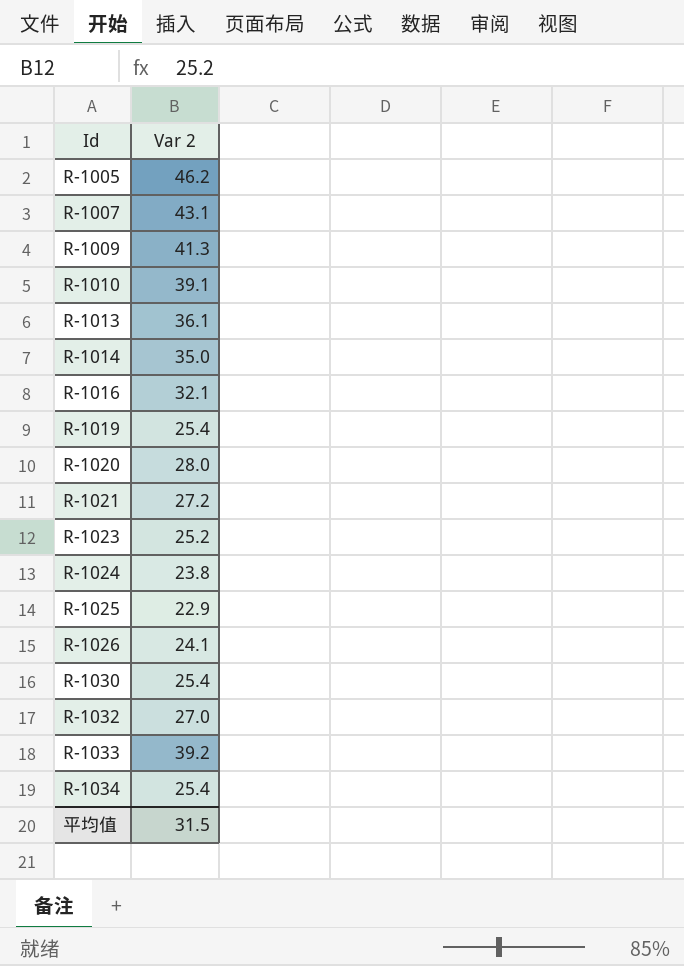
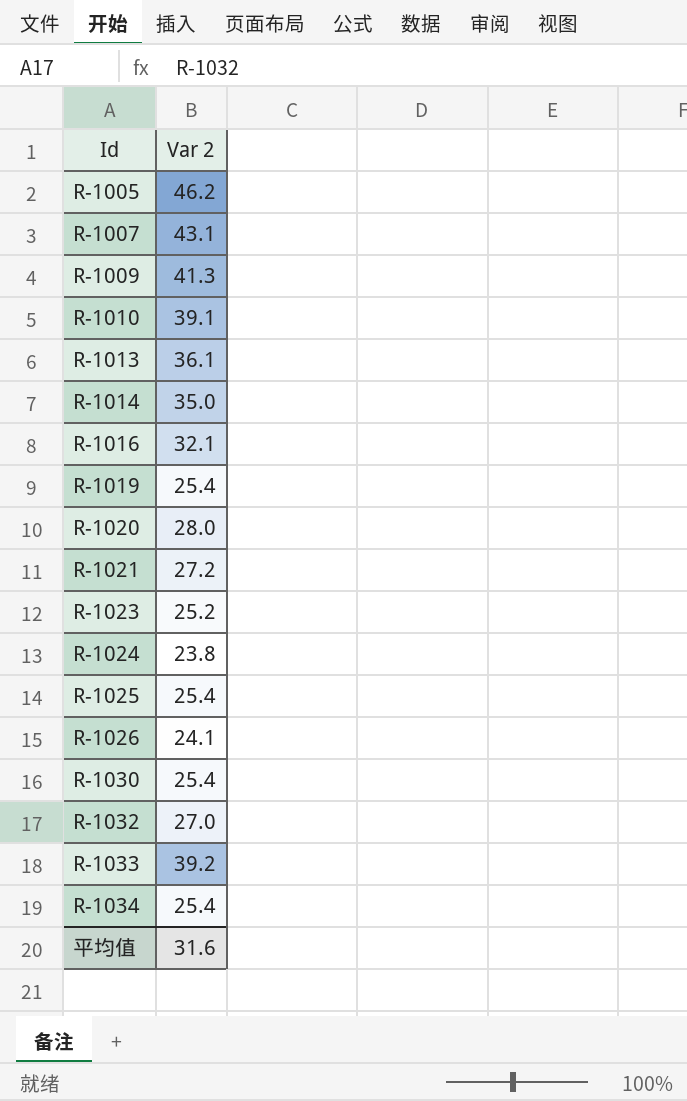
R-1025 | Var 2: 22.9 -> 25.4
平均值 | Var 2: 31.5 -> 31.6

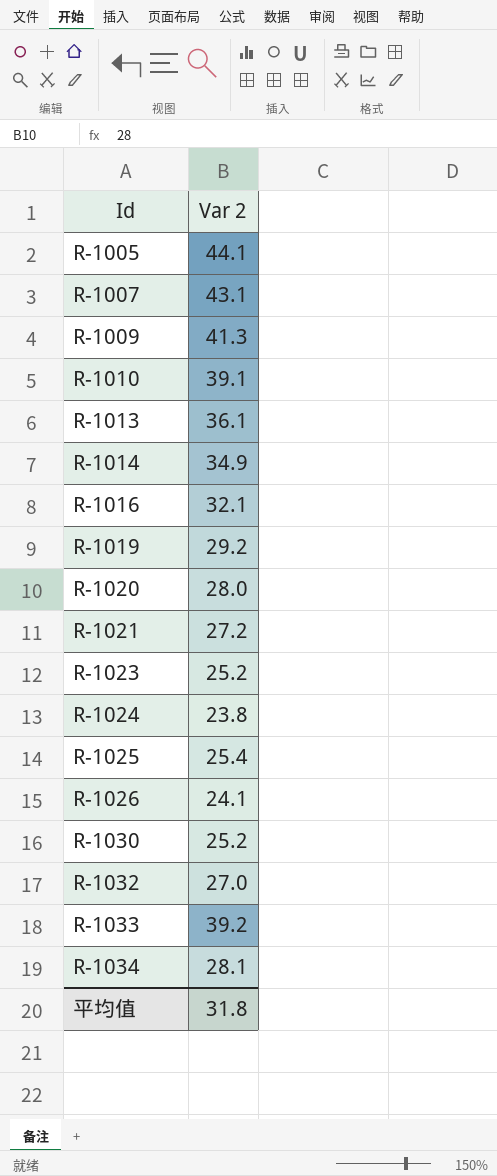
R-1005 | Var 2: 46.2 -> 44.1
R-1014 | Var 2: 35.0 -> 34.9
R-1019 | Var 2: 25.4 -> 29.2
R-1030 | Var 2: 25.4 -> 25.2
R-1034 | Var 2: 25.4 -> 28.1
平均值 | Var 2: 31.6 -> 31.8

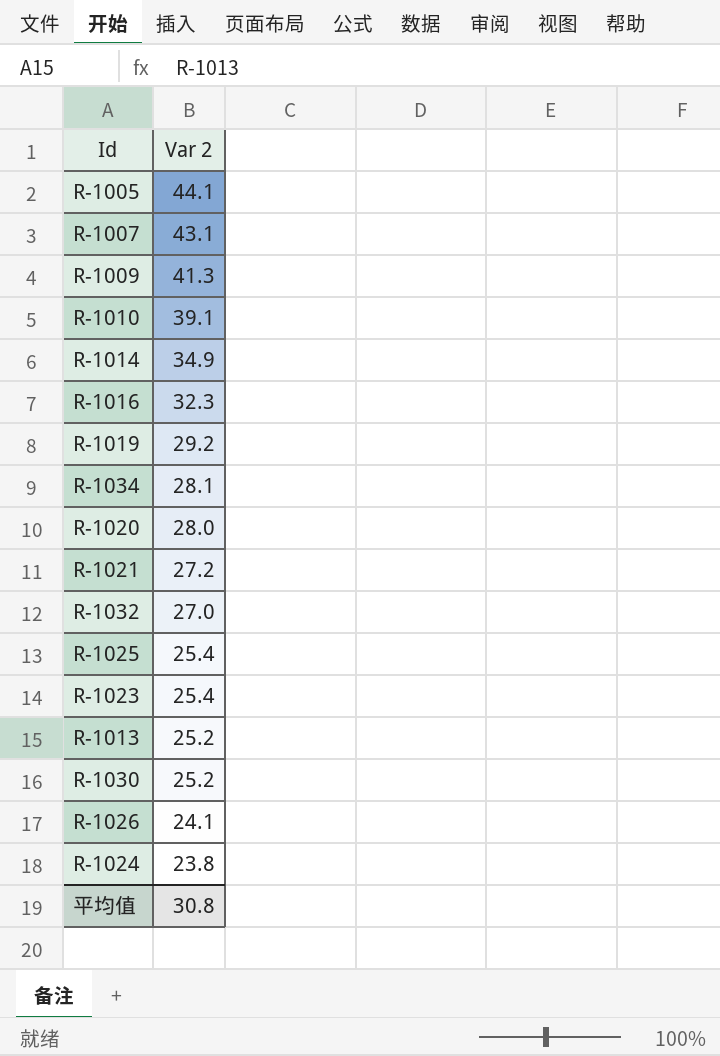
row order: Id ascending -> Var 2 descending
row R-1033: 39.2 -> none
R-1016 | Var 2: 32.1 -> 32.3
R-1023 | Var 2: 25.2 -> 25.4
R-1013 | Var 2: 36.1 -> 25.2
平均值 | Var 2: 31.8 -> 30.8

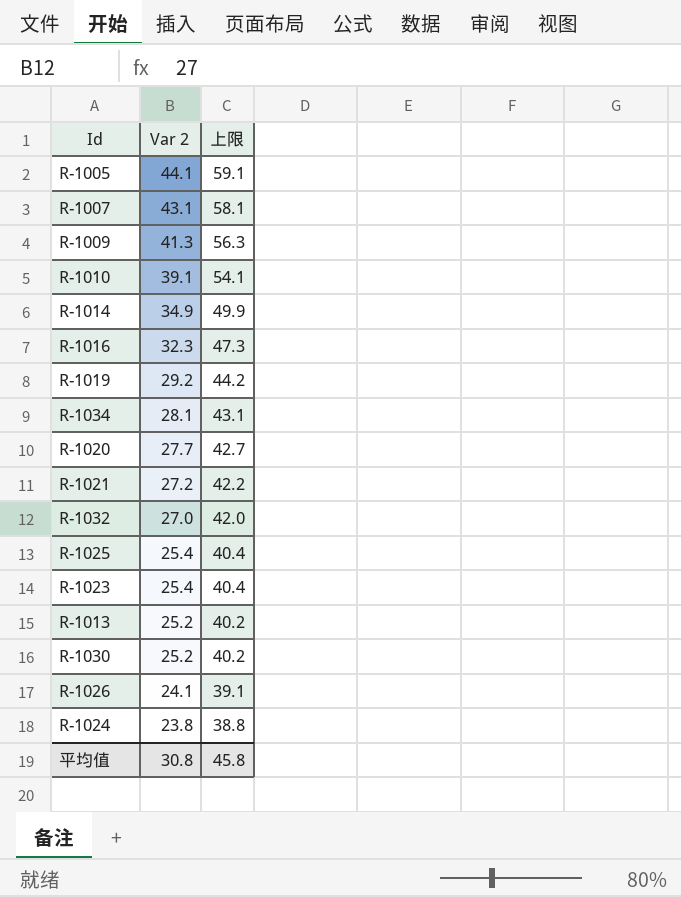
column 上限 | formula: none -> [Var 2] + 15
R-1020 | Var 2: 28.0 -> 27.7

